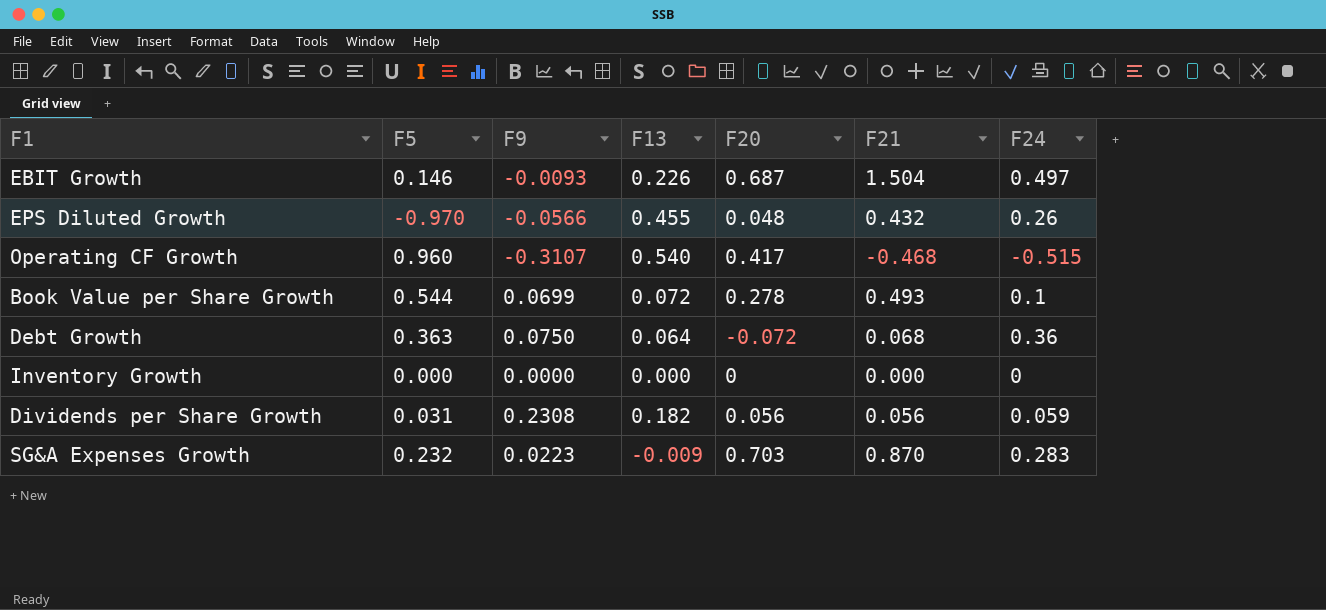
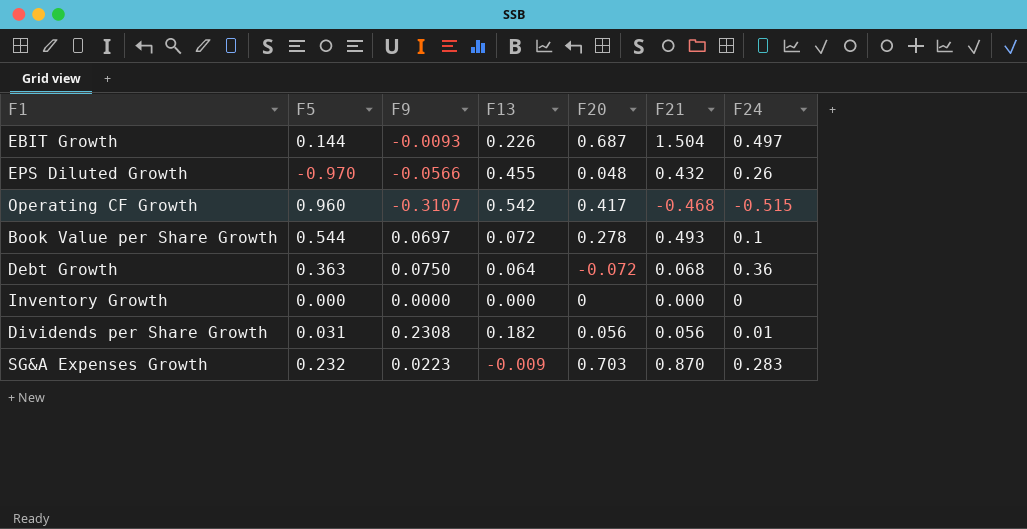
EBIT Growth | F5: 0.146 -> 0.144
Operating CF Growth | F13: 0.540 -> 0.542
Book Value per Share Growth | F9: 0.0699 -> 0.0697
Dividends per Share Growth | F24: 0.059 -> 0.01

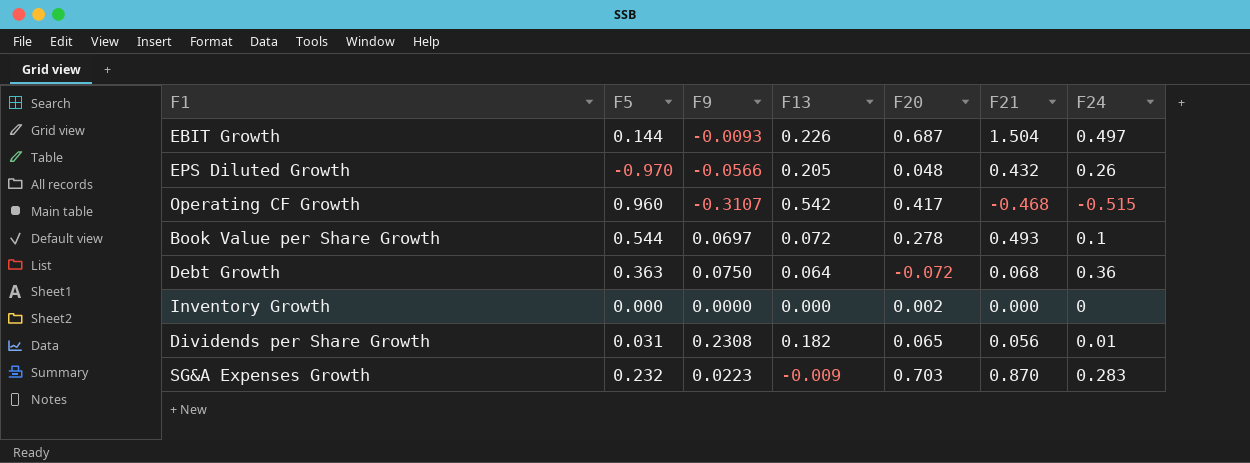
EPS Diluted Growth | F13: 0.455 -> 0.205
Inventory Growth | F20: 0 -> 0.002
Dividends per Share Growth | F20: 0.056 -> 0.065

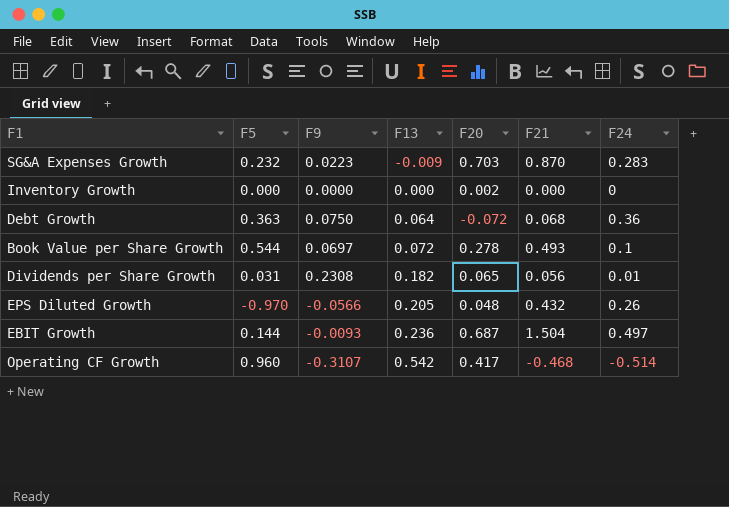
row order: none -> F13 ascending
EBIT Growth | F13: 0.226 -> 0.236
Operating CF Growth | F24: -0.515 -> -0.514

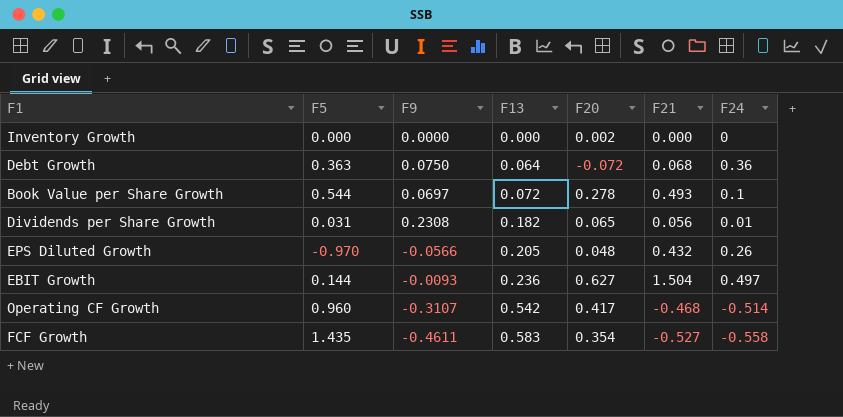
row SG&A Expenses Growth: 0.232 | 0.0223 | -0.009 | 0.703 | 0.870 | 0.283 -> none
EBIT Growth | F20: 0.687 -> 0.627
row FCF Growth: none -> 1.435 | -0.4611 | 0.583 | 0.354 | -0.527 | -0.558

